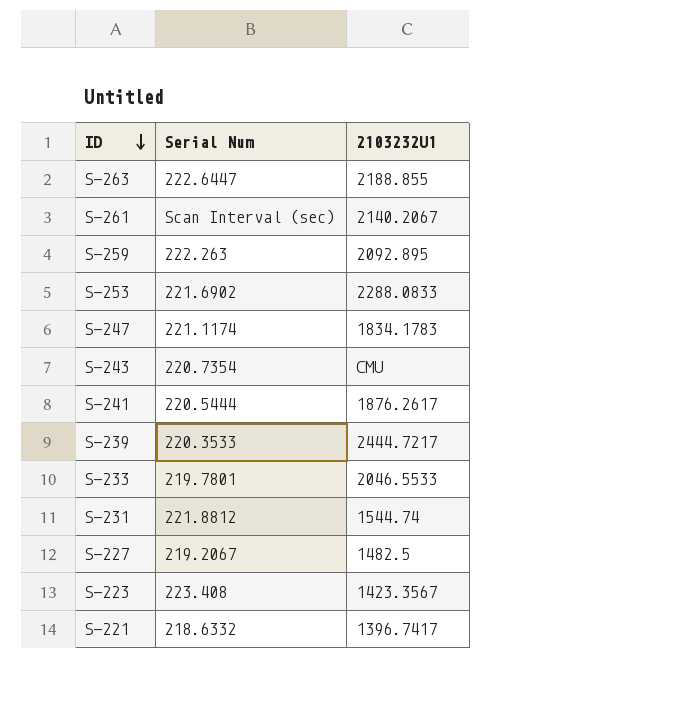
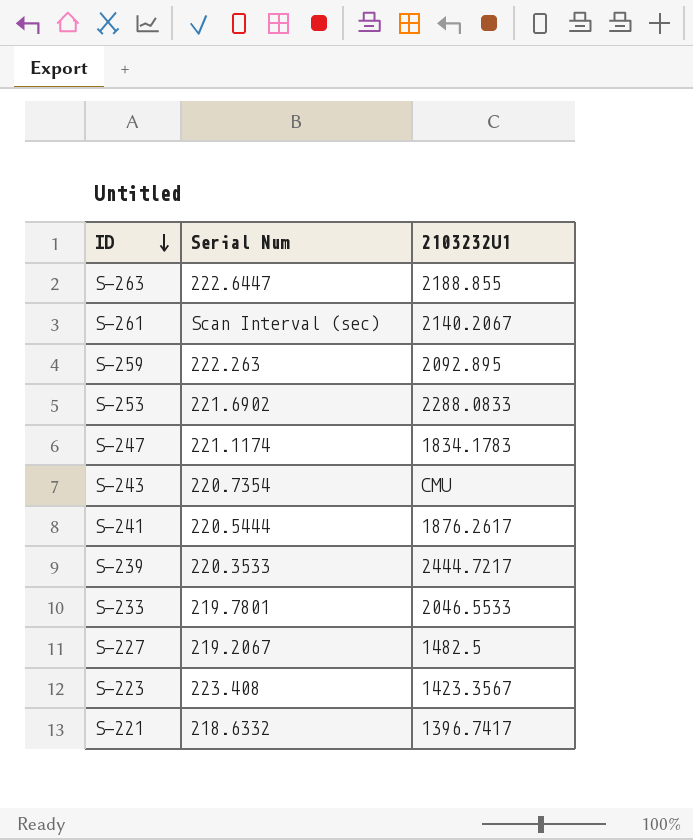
row S-231: 221.8812 | 1544.74 -> none

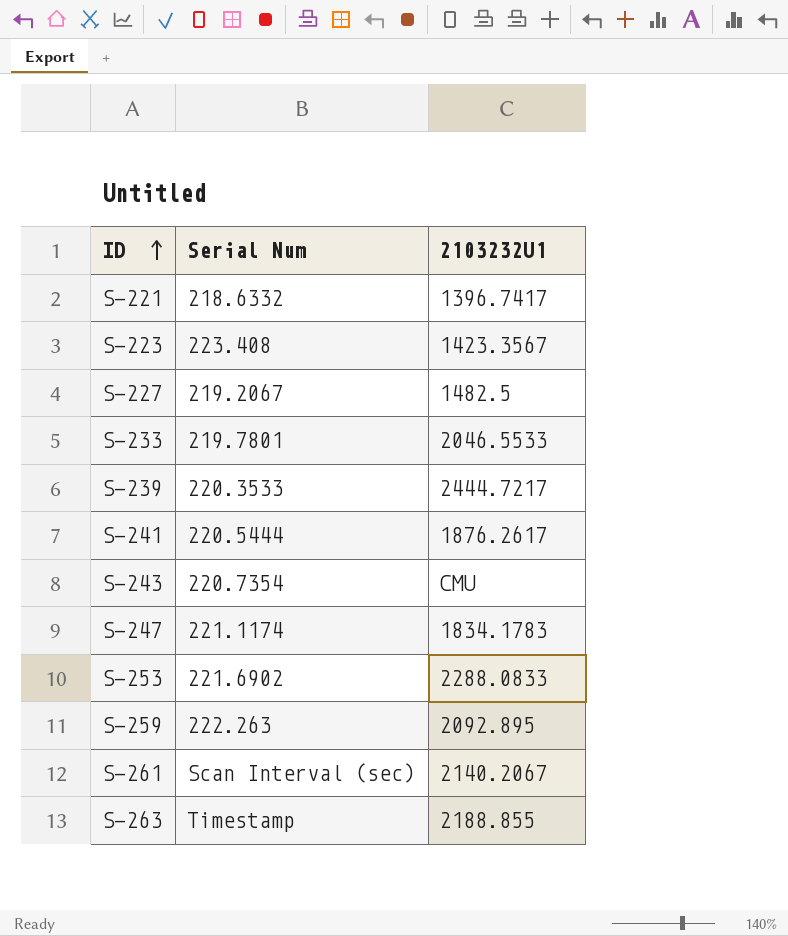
row order: ID descending -> ID ascending
S-263 | Serial Num: 222.6447 -> Timestamp

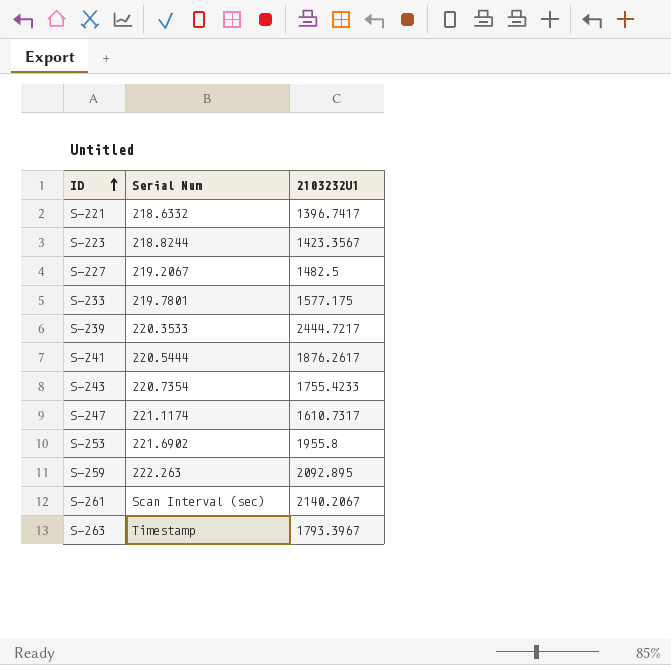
S-223 | Serial Num: 223.408 -> 218.8244
S-233 | 2103232U1: 2046.5533 -> 1577.175
S-243 | 2103232U1: CMU -> 1755.4233
S-247 | 2103232U1: 1834.1783 -> 1610.7317
S-253 | 2103232U1: 2288.0833 -> 1955.8
S-263 | 2103232U1: 2188.855 -> 1793.3967

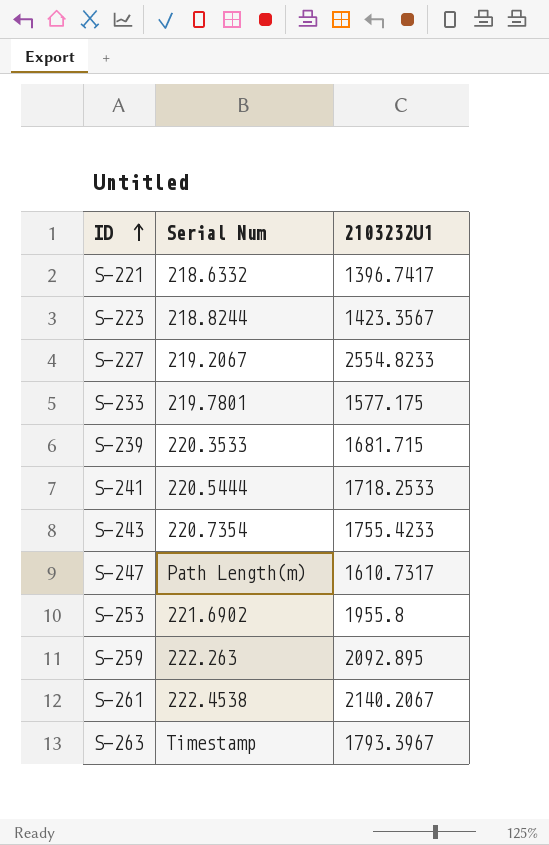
S-227 | 2103232U1: 1482.5 -> 2554.8233
S-239 | 2103232U1: 2444.7217 -> 1681.715
S-241 | 2103232U1: 1876.2617 -> 1718.2533
S-247 | Serial Num: 221.1174 -> Path Length(m)
S-261 | Serial Num: Scan Interval (sec) -> 222.4538

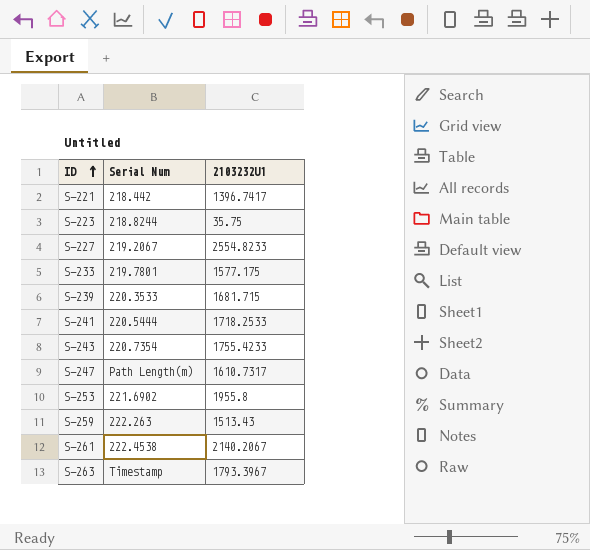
S-221 | Serial Num: 218.6332 -> 218.442
S-223 | 2103232U1: 1423.3567 -> 35.75
S-259 | 2103232U1: 2092.895 -> 1513.43

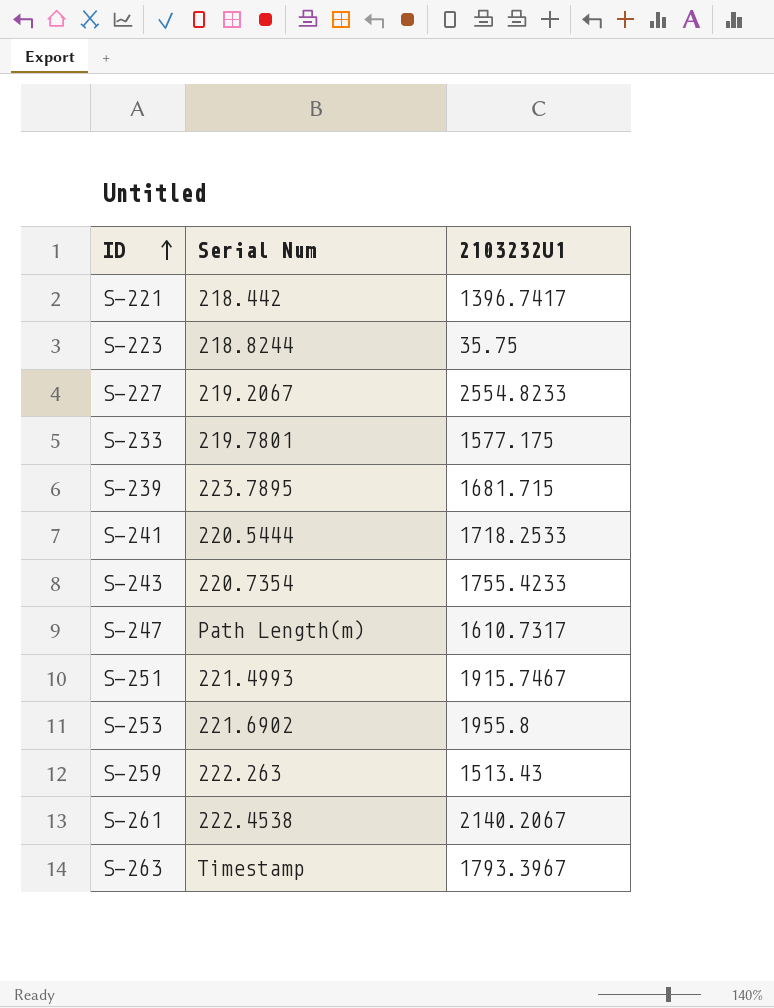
S-239 | Serial Num: 220.3533 -> 223.7895
row S-251: none -> 221.4993 | 1915.7467

